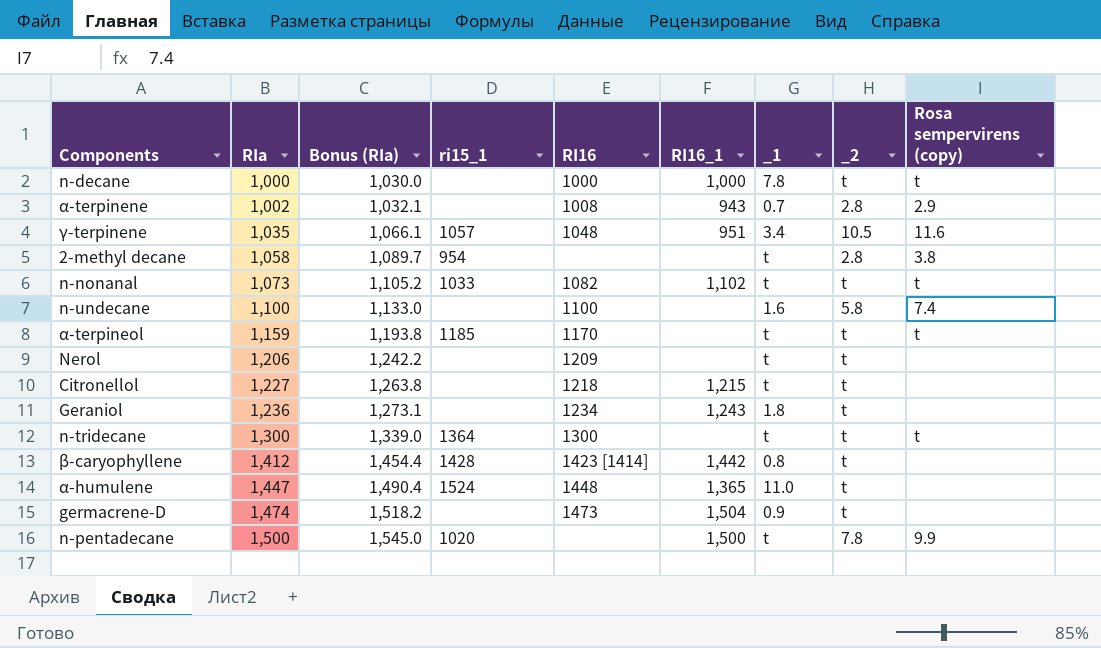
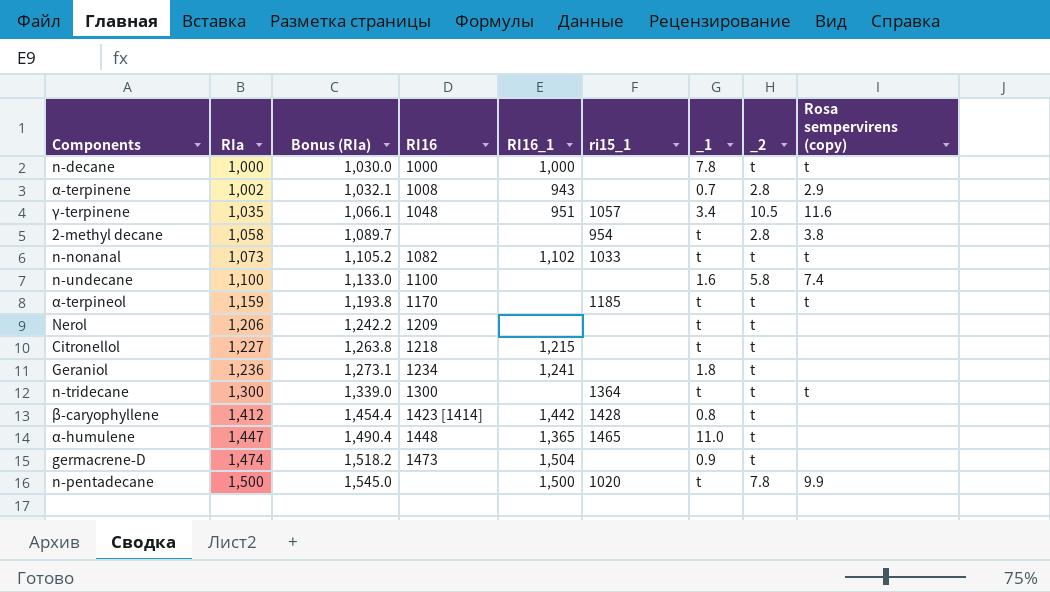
column ri15_1 | position: 4 -> 6
Geraniol | RI16_1: 1,243 -> 1,241
α-humulene | ri15_1: 1524 -> 1465

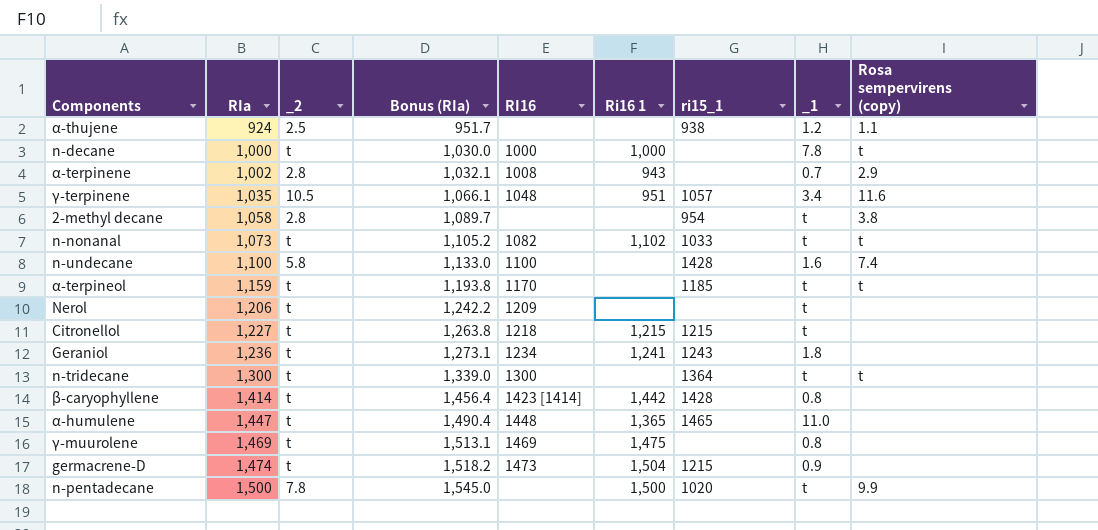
column _2 | position: 8 -> 3
column name: RI16_1 -> Ri16 1
row α-thujene: none -> 924 | 2.5 | 951.7 | none | none | 938 | 1.2 | 1.1
n-undecane | ri15_1: none -> 1428
Citronellol | ri15_1: none -> 1215
Geraniol | ri15_1: none -> 1243
β-caryophyllene | RIa: 1,412 -> 1,414
β-caryophyllene | Bonus (RIa): 1,454.4 -> 1,456.4
row γ-muurolene: none -> 1,469 | t | 1,513.1 | 1469 | 1,475 | none | 0.8 | none
germacrene-D | ri15_1: none -> 1215

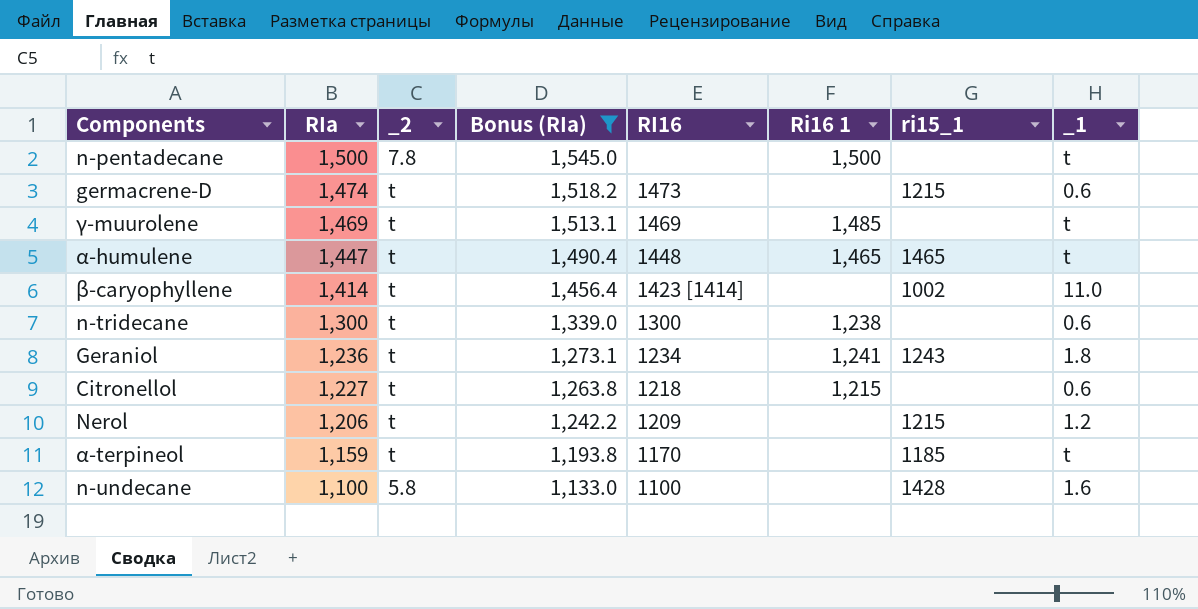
filter: none -> Bonus (RIa) >= 1,133.0
row order: RIa ascending -> RIa descending
column Rosa sempervirens (copy) | position: 9 -> none
n-pentadecane | ri15_1: 1020 -> none
germacrene-D | Ri16 1: 1,504 -> none
germacrene-D | _1: 0.9 -> 0.6
γ-muurolene | Ri16 1: 1,475 -> 1,485
γ-muurolene | _1: 0.8 -> t
α-humulene | Ri16 1: 1,365 -> 1,465
α-humulene | _1: 11.0 -> t
β-caryophyllene | Ri16 1: 1,442 -> none
β-caryophyllene | ri15_1: 1428 -> 1002
β-caryophyllene | _1: 0.8 -> 11.0
n-tridecane | Ri16 1: none -> 1,238
n-tridecane | ri15_1: 1364 -> none
n-tridecane | _1: t -> 0.6
Citronellol | ri15_1: 1215 -> none
Citronellol | _1: t -> 0.6
Nerol | ri15_1: none -> 1215
Nerol | _1: t -> 1.2

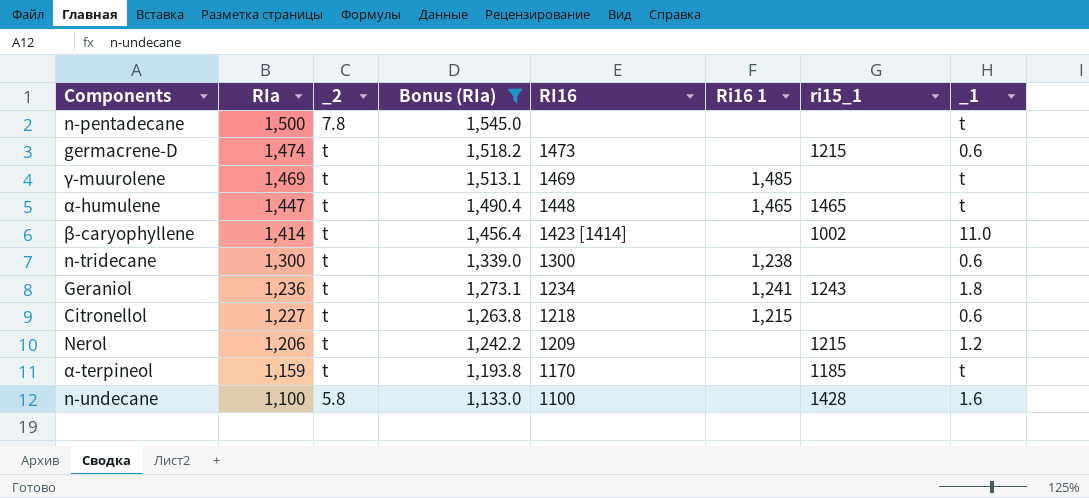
n-pentadecane | Ri16 1: 1,500 -> none

